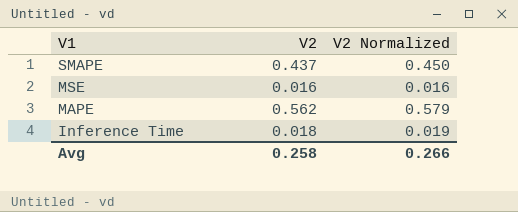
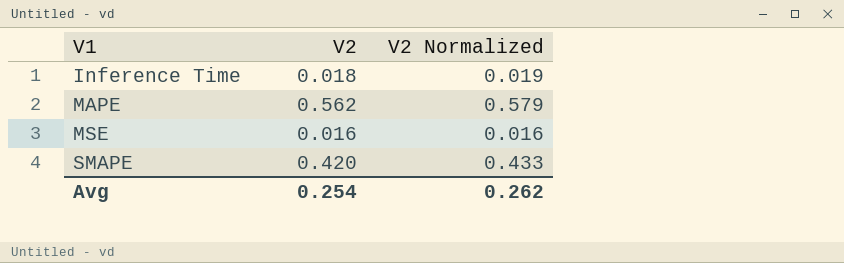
row order: V1 descending -> V1 ascending
SMAPE | V2: 0.437 -> 0.420
SMAPE | V2 Normalized: 0.450 -> 0.433
Avg | V2: 0.258 -> 0.254
Avg | V2 Normalized: 0.266 -> 0.262

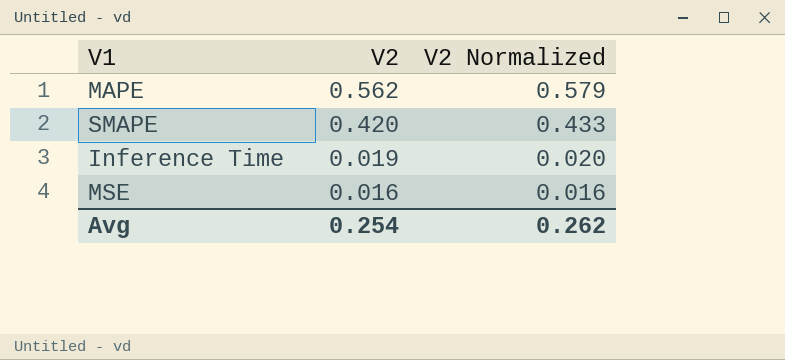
row order: V1 ascending -> V2 descending
Inference Time | V2: 0.018 -> 0.019
Inference Time | V2 Normalized: 0.019 -> 0.020

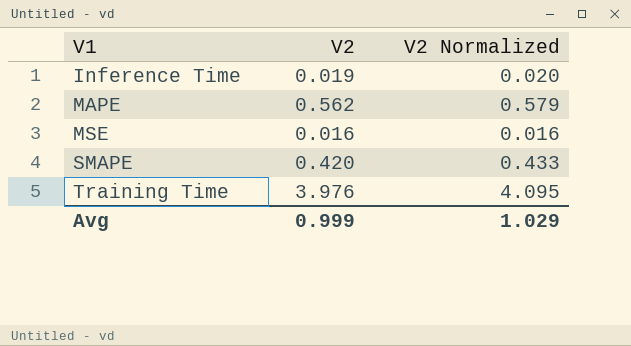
row order: V2 descending -> V1 ascending
row Training Time: none -> 3.976 | 4.095
Avg | V2: 0.254 -> 0.999
Avg | V2 Normalized: 0.262 -> 1.029

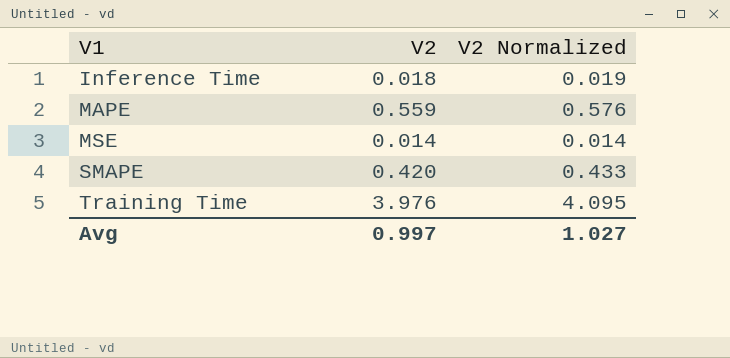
Inference Time | V2: 0.019 -> 0.018
Inference Time | V2 Normalized: 0.020 -> 0.019
MAPE | V2: 0.562 -> 0.559
MAPE | V2 Normalized: 0.579 -> 0.576
MSE | V2: 0.016 -> 0.014
MSE | V2 Normalized: 0.016 -> 0.014
Avg | V2: 0.999 -> 0.997
Avg | V2 Normalized: 1.029 -> 1.027

